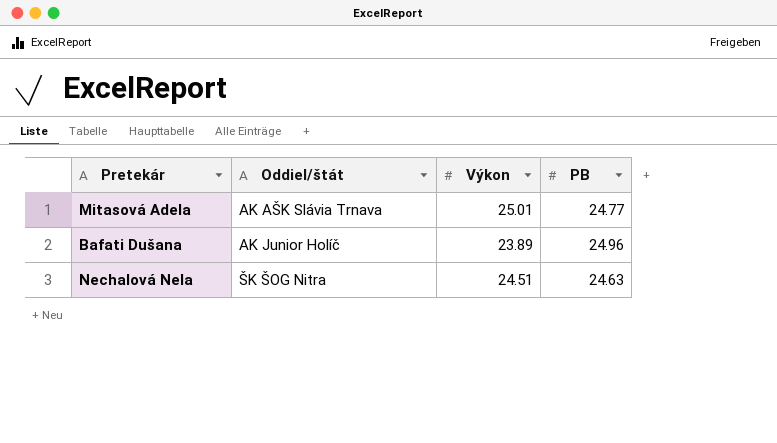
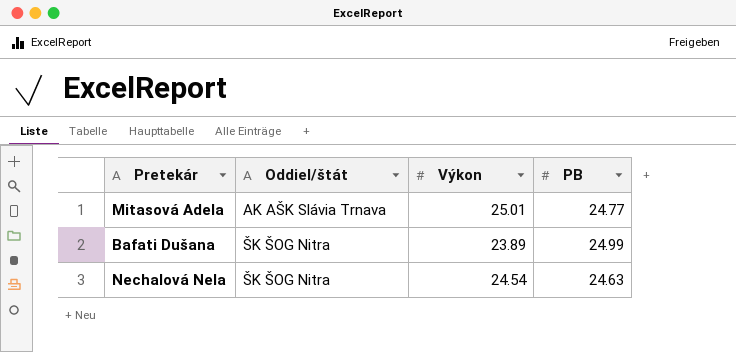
Bafati Dušana | Oddiel/štát: AK Junior Holíč -> ŠK ŠOG Nitra
Bafati Dušana | PB: 24.96 -> 24.99
Nechalová Nela | Výkon: 24.51 -> 24.54

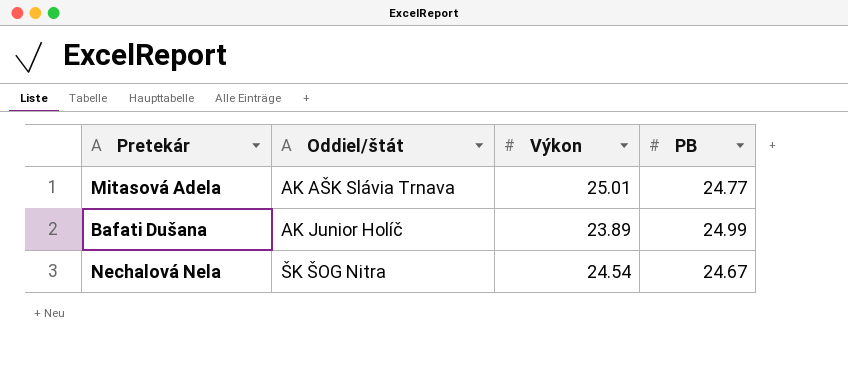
Bafati Dušana | Oddiel/štát: ŠK ŠOG Nitra -> AK Junior Holíč
Nechalová Nela | PB: 24.63 -> 24.67

